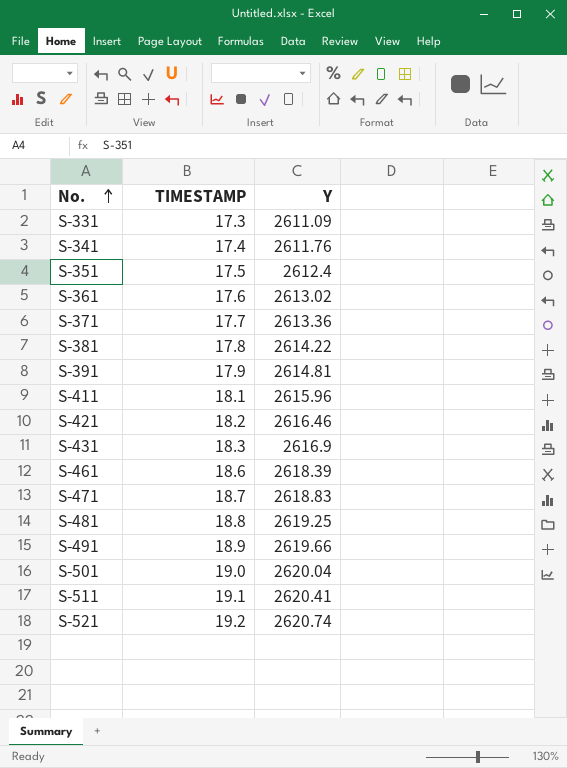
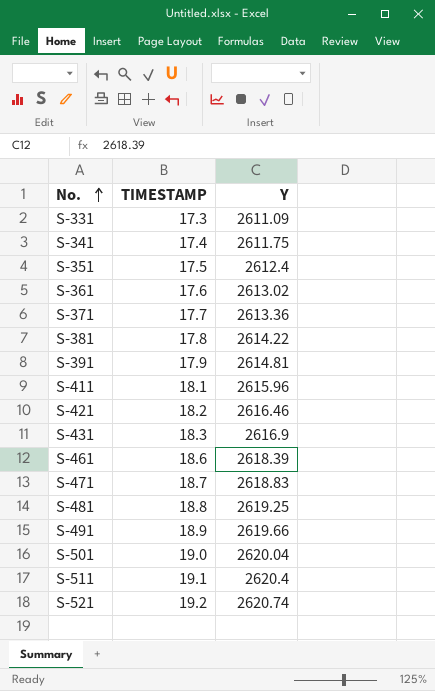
S-341 | Y: 2611.76 -> 2611.75
S-511 | Y: 2620.41 -> 2620.4

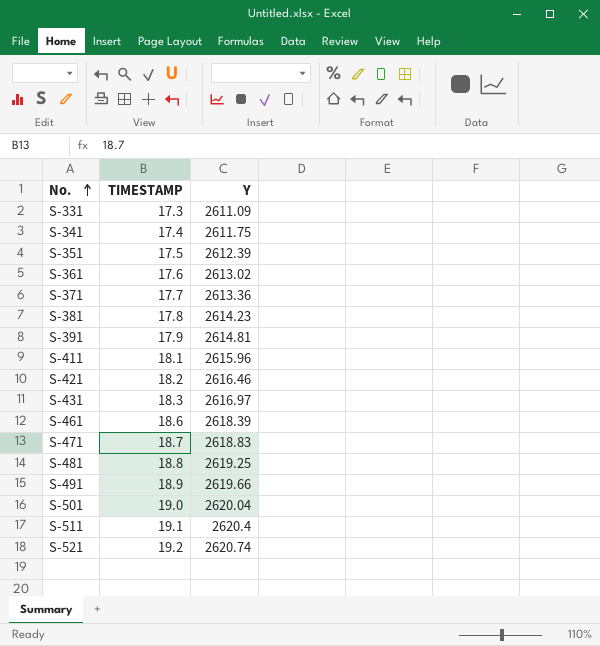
S-351 | Y: 2612.4 -> 2612.39
S-381 | Y: 2614.22 -> 2614.23
S-431 | Y: 2616.9 -> 2616.97

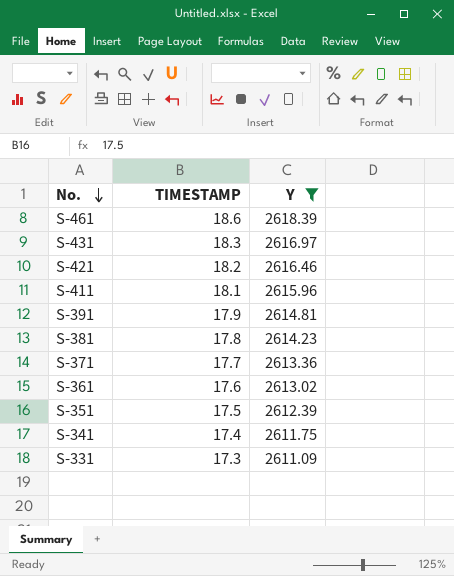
filter: none -> Y <= 2618.39
row order: No. ascending -> No. descending

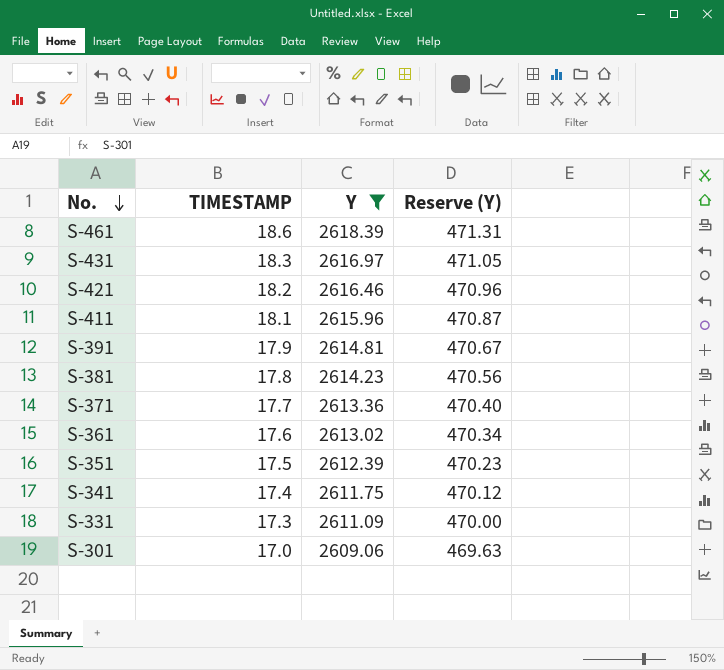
column Reserve (Y) | formula: none -> [Y] * 0.18
row S-301: none -> 17.0 | 2609.06 | 469.63

